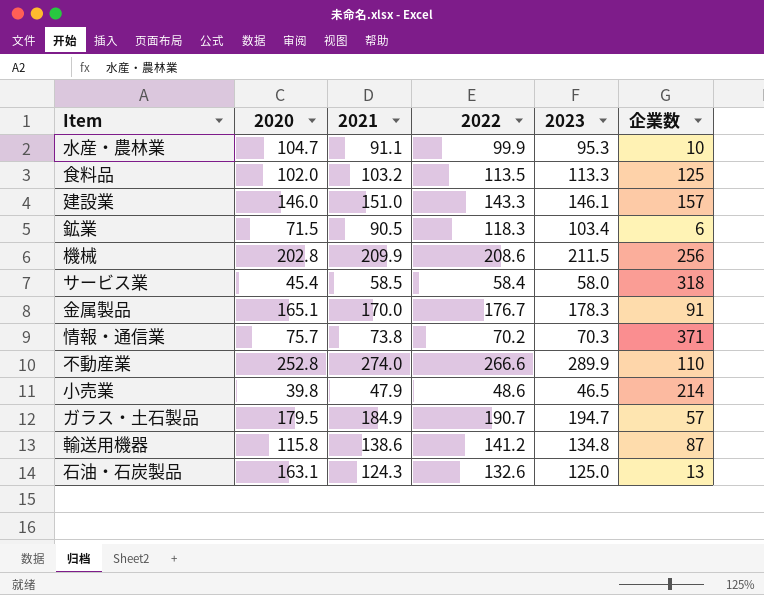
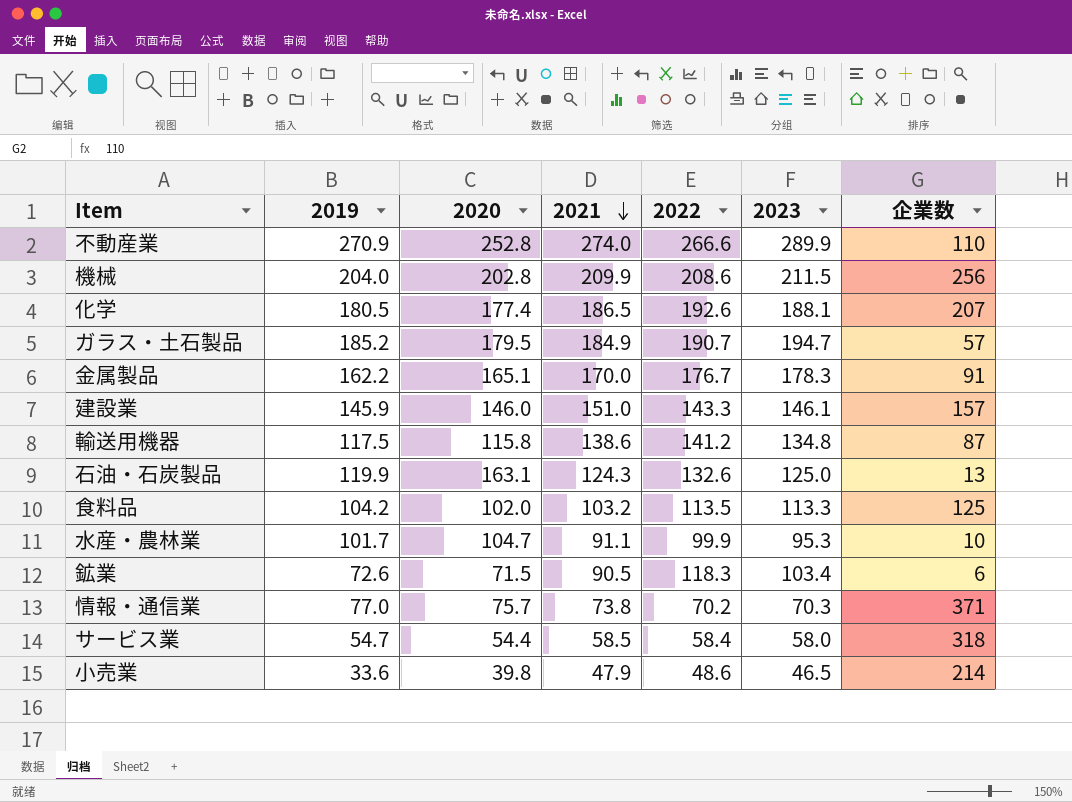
row order: none -> 2021 descending
column 2019 | position: none -> 2
row 化学: none -> 180.5 | 177.4 | 186.5 | 192.6 | 188.1 | 207
サービス業 | 2020: 45.4 -> 54.4

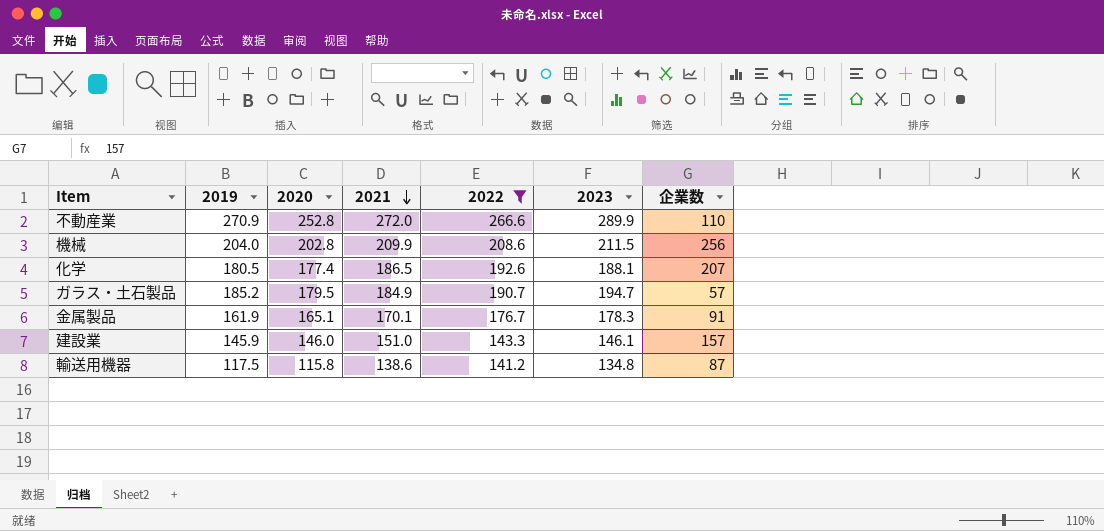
filter: none -> 2022 >= 141.2
不動産業 | 2021: 274.0 -> 272.0
金属製品 | 2019: 162.2 -> 161.9
金属製品 | 2021: 170.0 -> 170.1

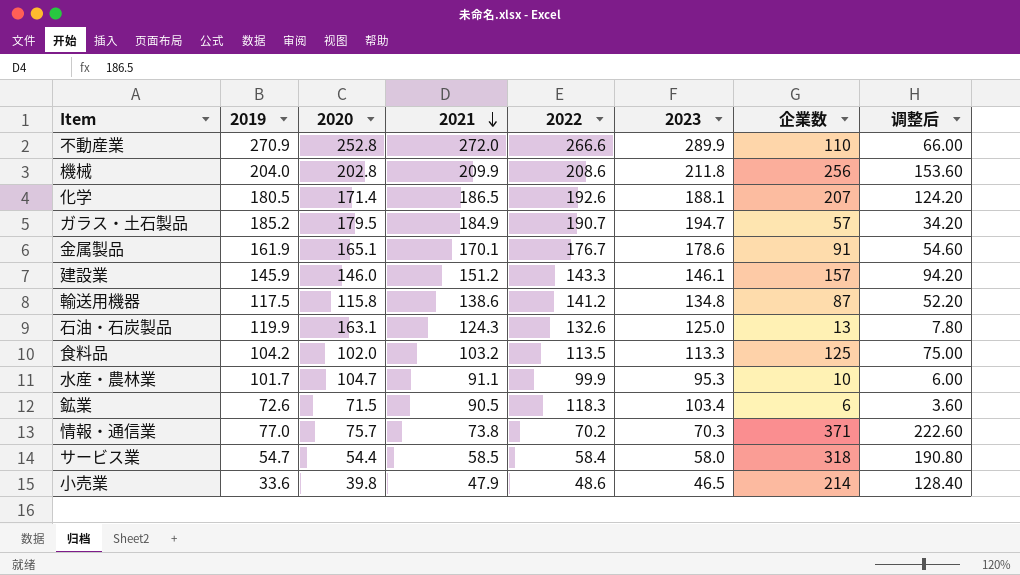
filter: 2022 >= 141.2 -> none
column 调整后 | formula: none -> [企業数] * 0.6
機械 | 2023: 211.5 -> 211.8
化学 | 2020: 177.4 -> 171.4
金属製品 | 2023: 178.3 -> 178.6
建設業 | 2021: 151.0 -> 151.2

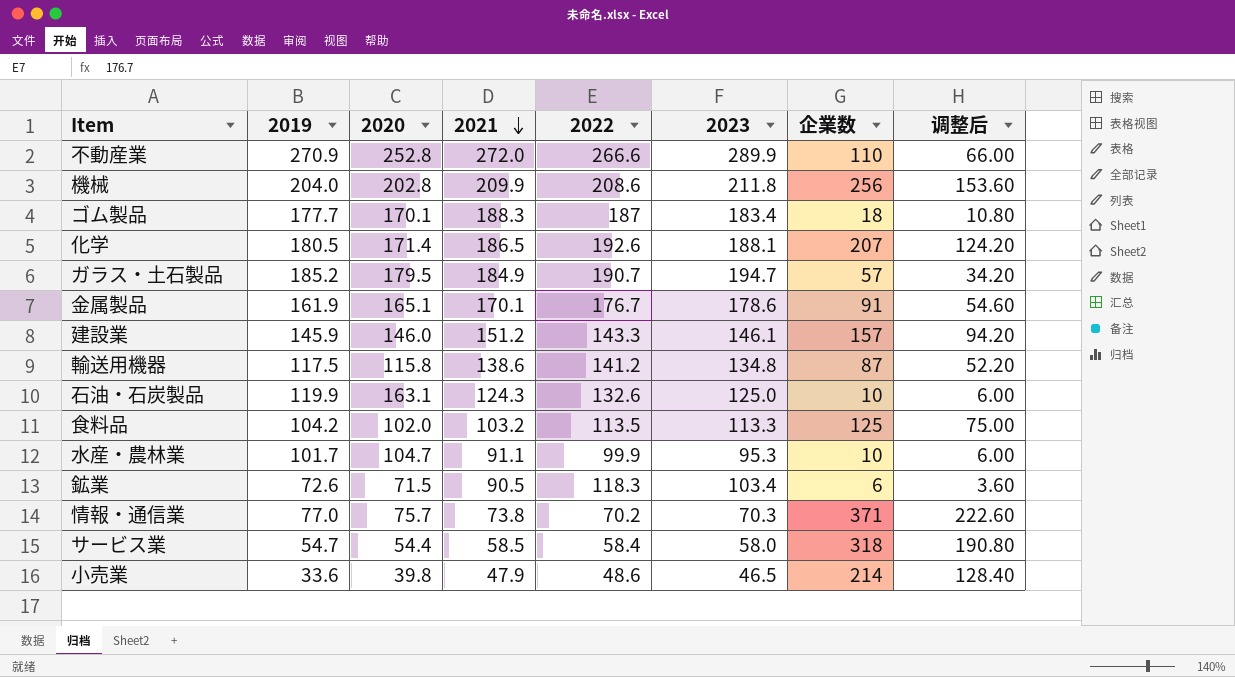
row ゴム製品: none -> 177.7 | 170.1 | 188.3 | 187 | 183.4 | 18 | 10.80
石油・石炭製品 | 企業数: 13 -> 10
石油・石炭製品 | 调整后: 7.80 -> 6.00

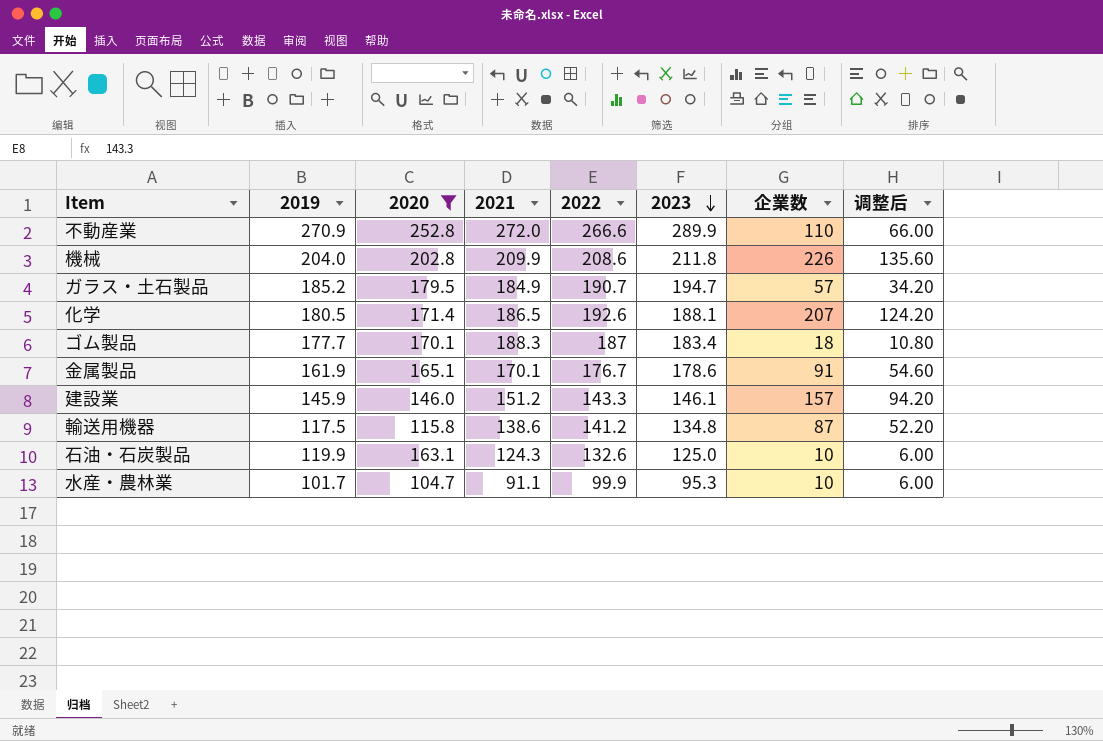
filter: none -> 2020 >= 104.7
row order: 2021 descending -> 2023 descending
機械 | 企業数: 256 -> 226
機械 | 调整后: 153.60 -> 135.60

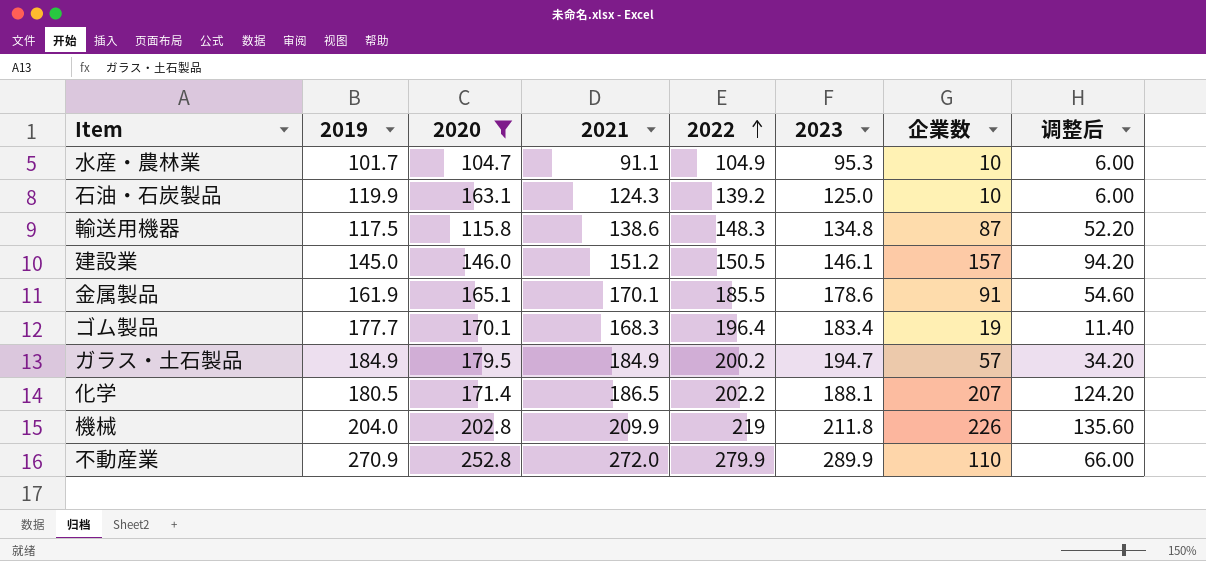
row order: 2023 descending -> 2022 ascending
水産・農林業 | 2022: 99.9 -> 104.9
石油・石炭製品 | 2022: 132.6 -> 139.2
輸送用機器 | 2022: 141.2 -> 148.3
建設業 | 2019: 145.9 -> 145.0
建設業 | 2022: 143.3 -> 150.5
金属製品 | 2022: 176.7 -> 185.5
ゴム製品 | 2021: 188.3 -> 168.3
ゴム製品 | 2022: 187 -> 196.4
ゴム製品 | 企業数: 18 -> 19
ゴム製品 | 调整后: 10.80 -> 11.40
ガラス・土石製品 | 2019: 185.2 -> 184.9
ガラス・土石製品 | 2022: 190.7 -> 200.2
化学 | 2022: 192.6 -> 202.2
機械 | 2022: 208.6 -> 219
不動産業 | 2022: 266.6 -> 279.9

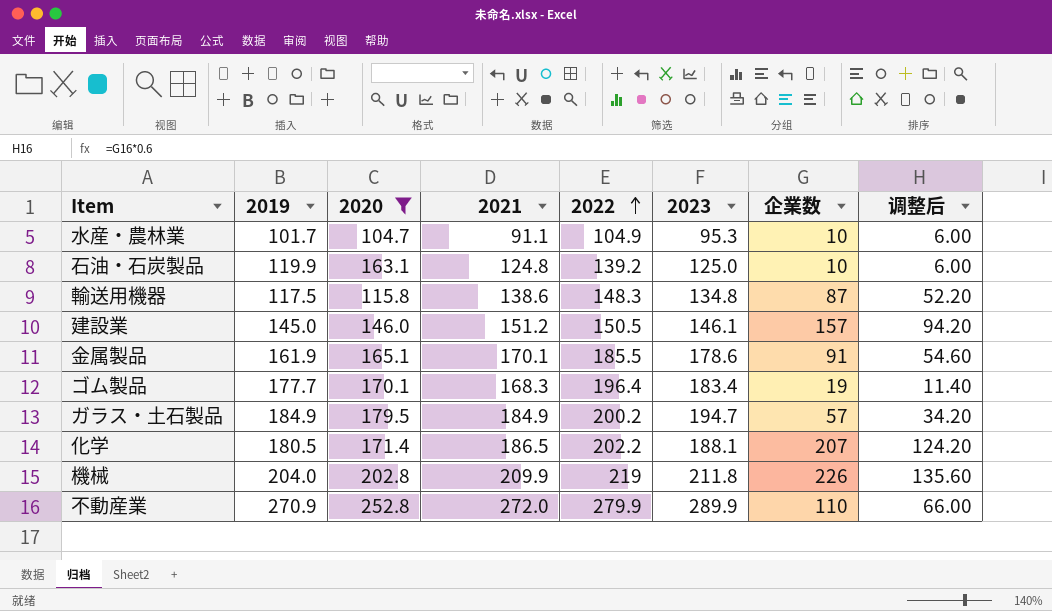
石油・石炭製品 | 2021: 124.3 -> 124.8

